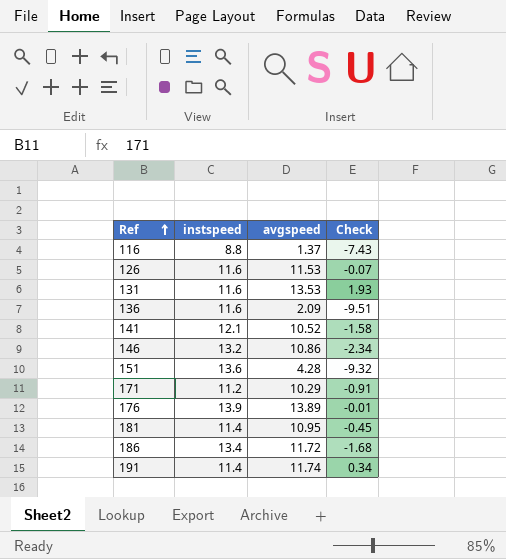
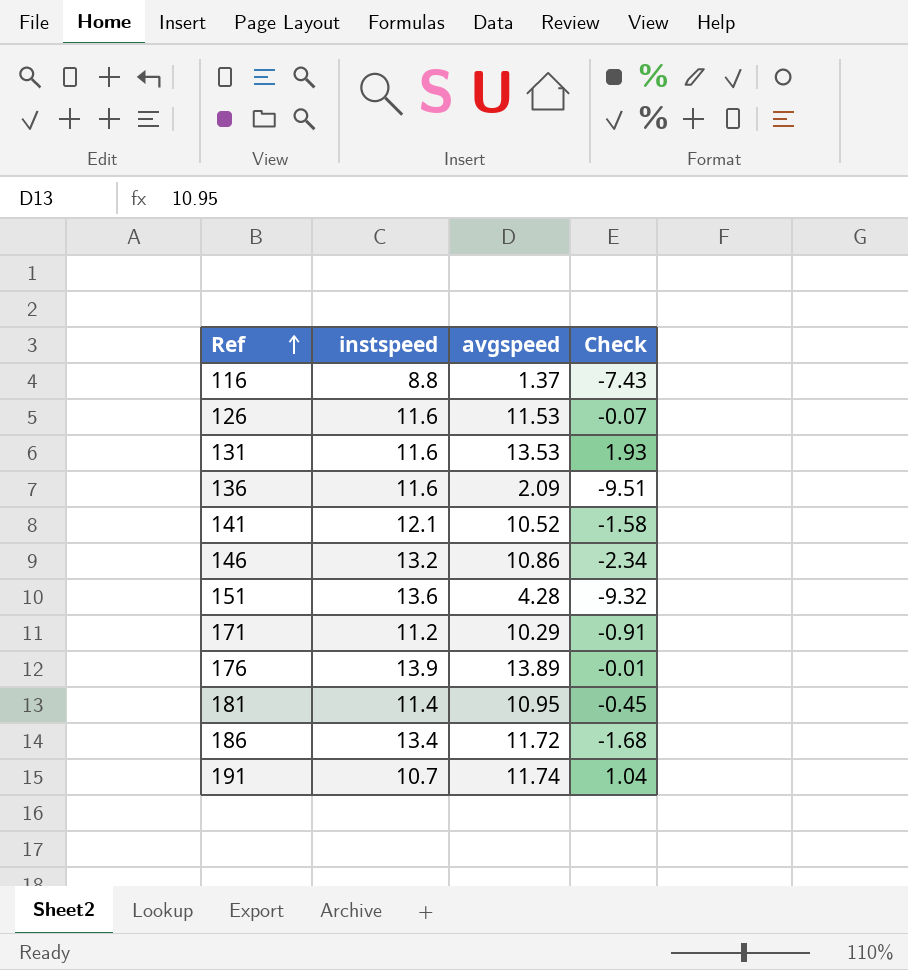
191 | instspeed: 11.4 -> 10.7
191 | Check: 0.34 -> 1.04

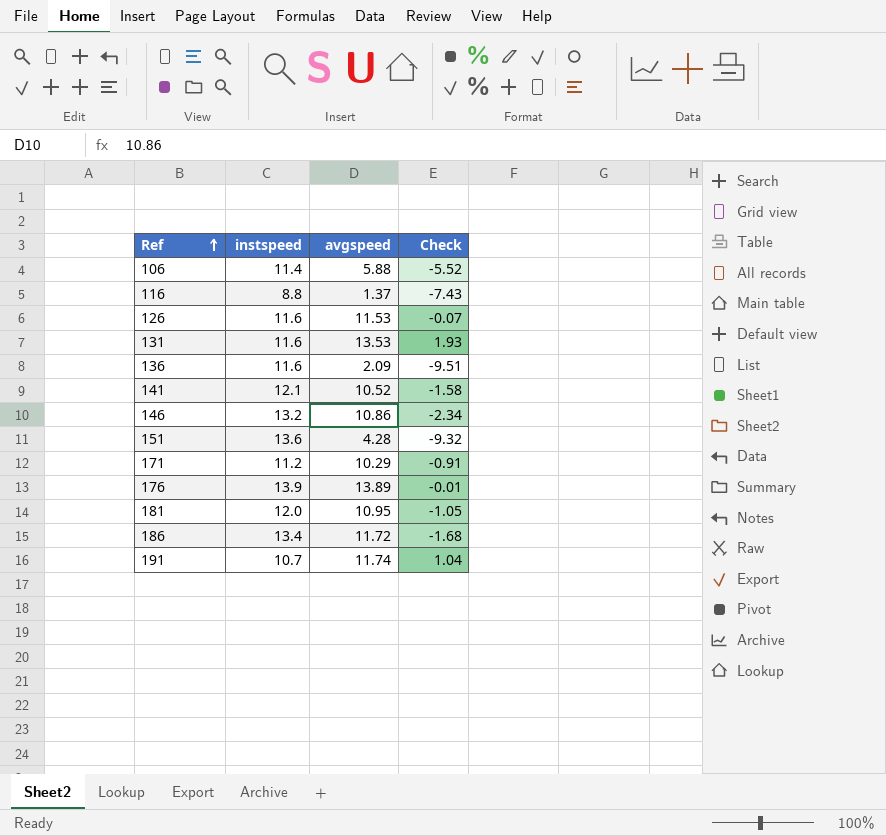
row 106: none -> 11.4 | 5.88 | -5.52
181 | instspeed: 11.4 -> 12.0
181 | Check: -0.45 -> -1.05

